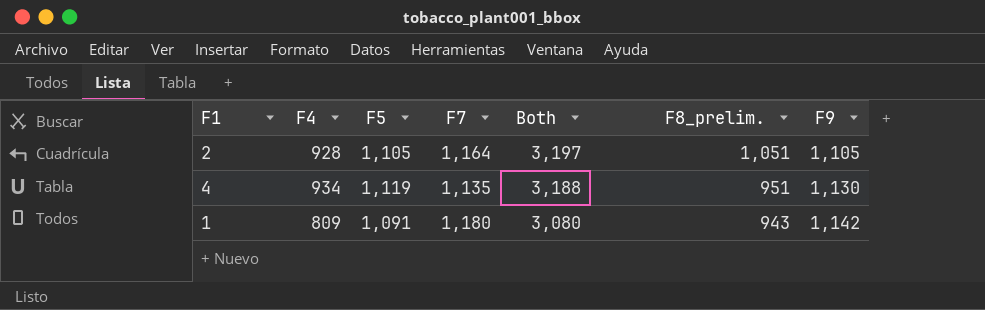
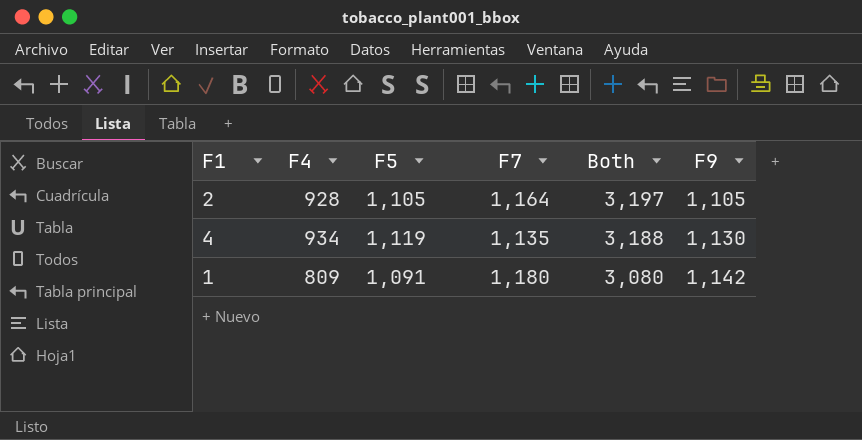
column F8_prelim. | position: 6 -> none

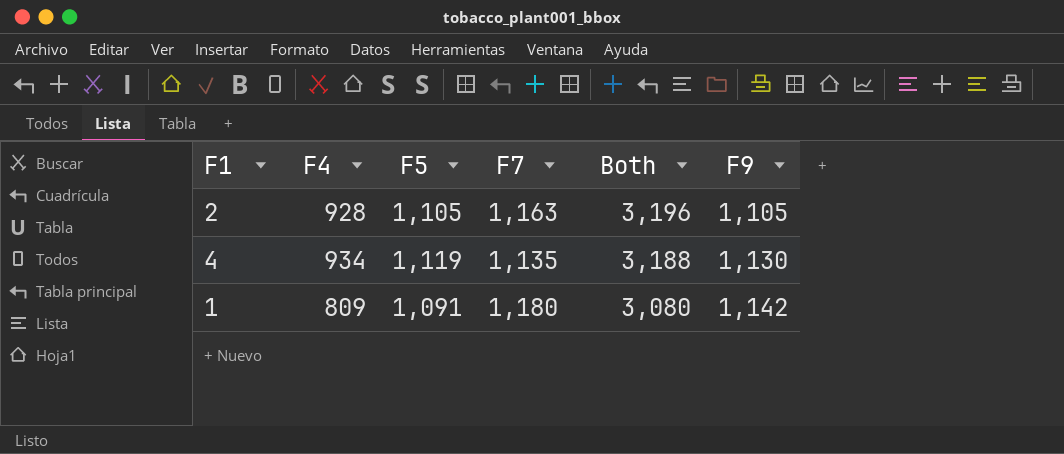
2 | F7: 1,164 -> 1,163
2 | Both: 3,197 -> 3,196

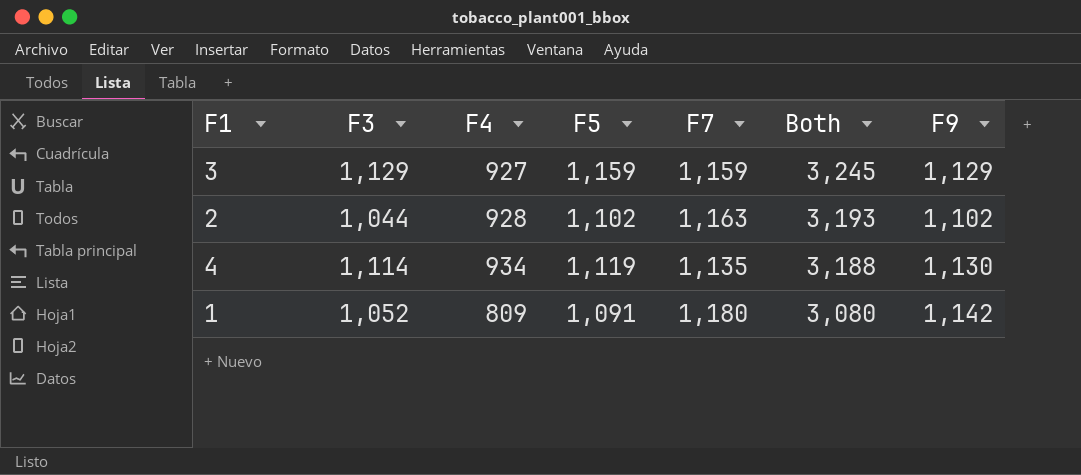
column F3 | position: none -> 2
row 3: none -> 1,129 | 927 | 1,159 | 1,159 | 3,245 | 1,129
2 | F5: 1,105 -> 1,102
2 | Both: 3,196 -> 3,193
2 | F9: 1,105 -> 1,102

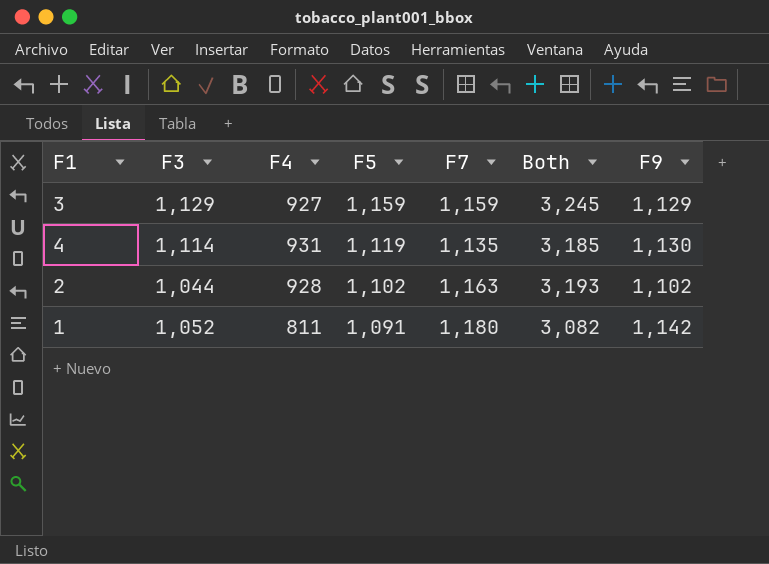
row order: Both descending -> F5 descending
4 | F4: 934 -> 931
4 | Both: 3,188 -> 3,185
1 | F4: 809 -> 811
1 | Both: 3,080 -> 3,082

